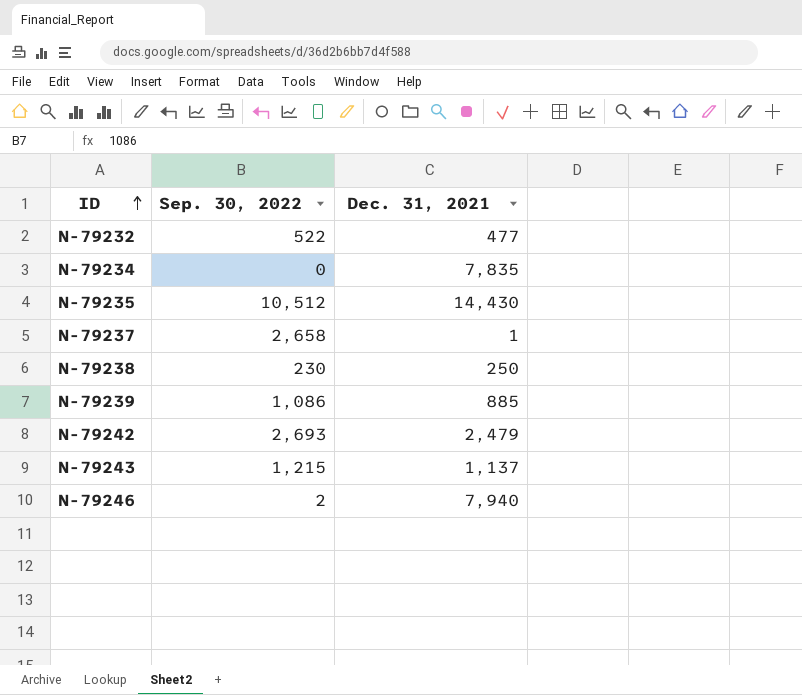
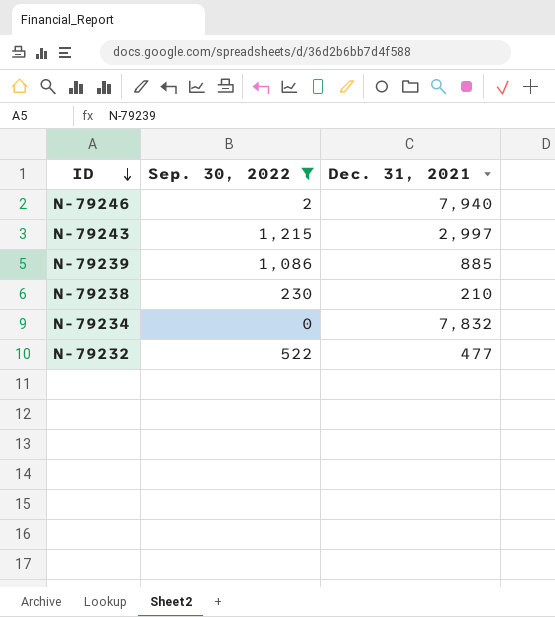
filter: none -> Sep. 30, 2022 <= 1,215
row order: ID ascending -> ID descending
N-79243 | Dec. 31, 2021: 1,137 -> 2,997
N-79238 | Dec. 31, 2021: 250 -> 210
N-79234 | Dec. 31, 2021: 7,835 -> 7,832

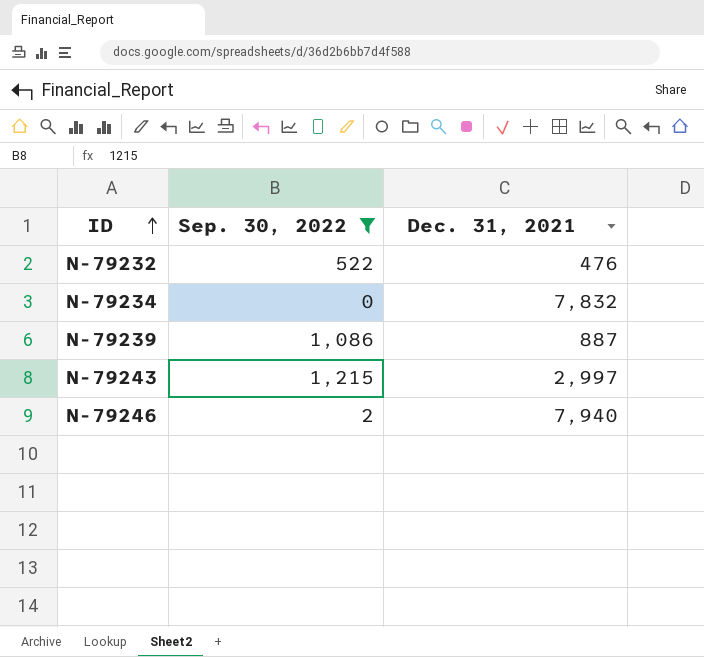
row order: ID descending -> ID ascending
row N-79238: 230 | 210 -> none
N-79232 | Dec. 31, 2021: 477 -> 476
N-79239 | Dec. 31, 2021: 885 -> 887

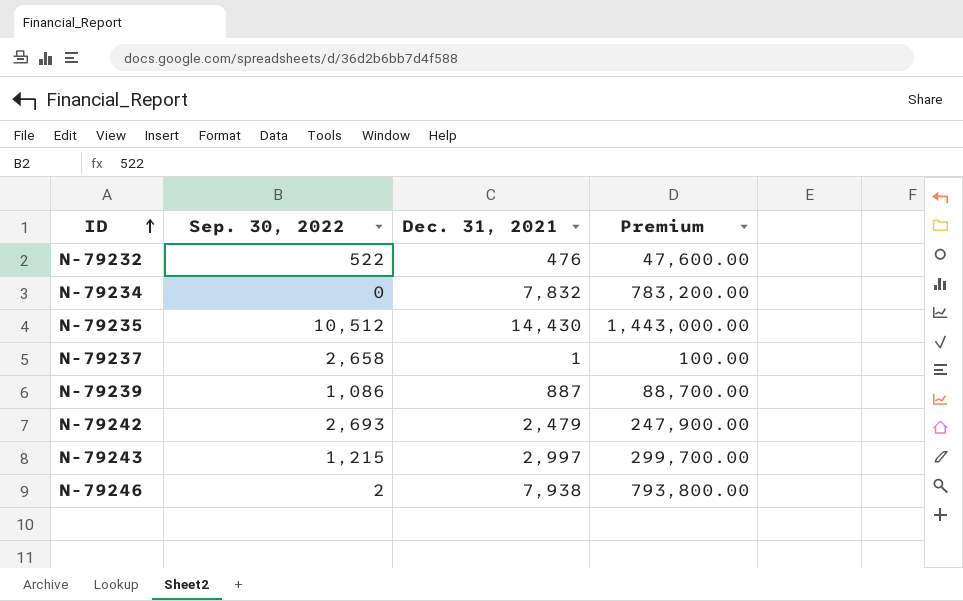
filter: Sep. 30, 2022 <= 1,215 -> none
column Premium | formula: none -> [Dec. 31, 2021] * 100
N-79246 | Dec. 31, 2021: 7,940 -> 7,938

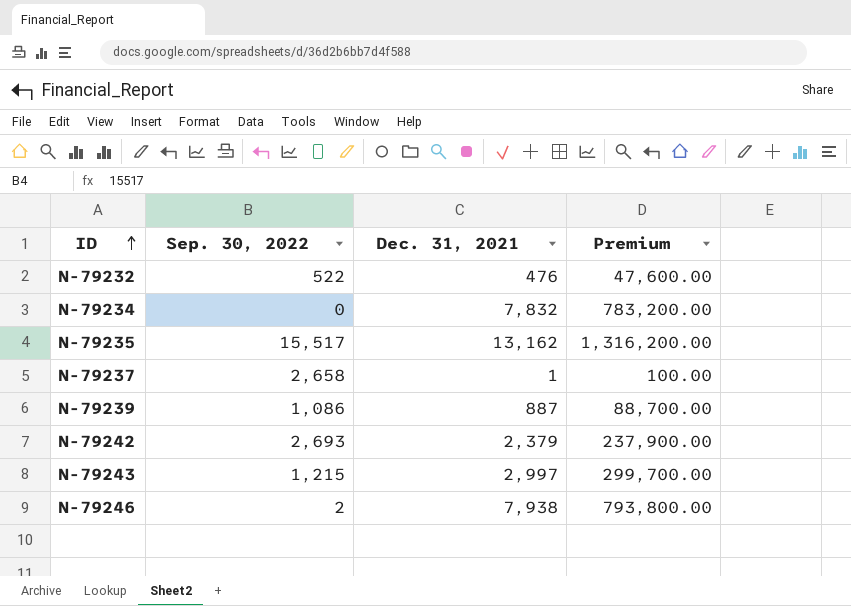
N-79235 | Sep. 30, 2022: 10,512 -> 15,517
N-79235 | Dec. 31, 2021: 14,430 -> 13,162
N-79235 | Premium: 1,443,000.00 -> 1,316,200.00
N-79242 | Dec. 31, 2021: 2,479 -> 2,379
N-79242 | Premium: 247,900.00 -> 237,900.00

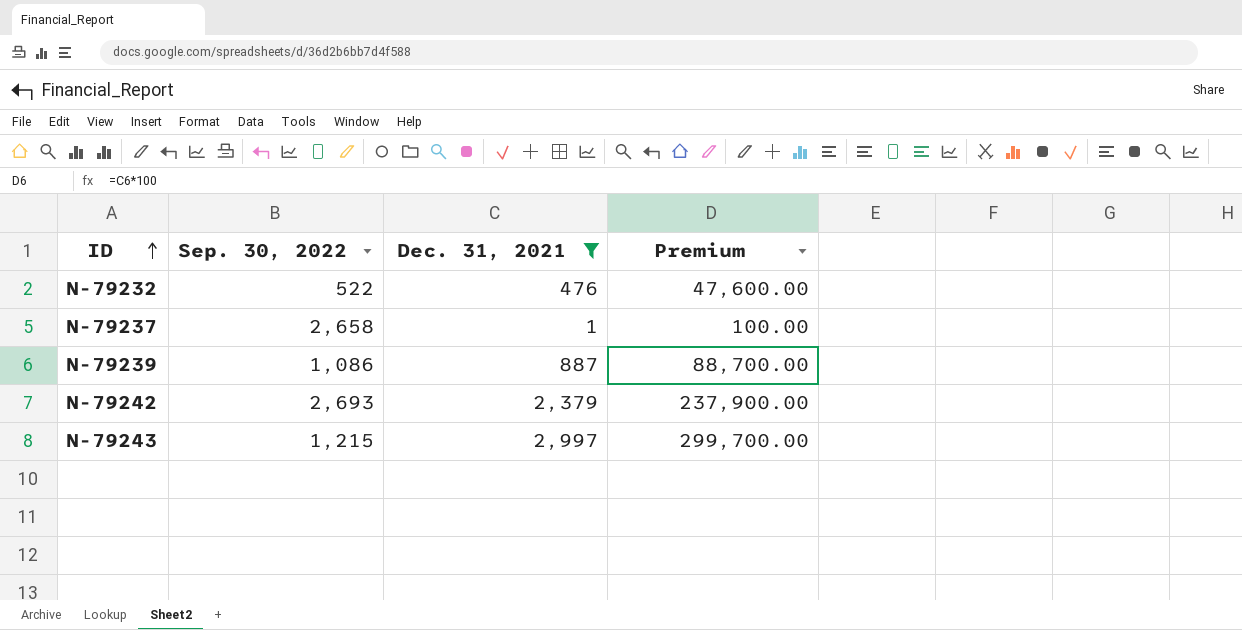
filter: none -> Dec. 31, 2021 <= 2,997

